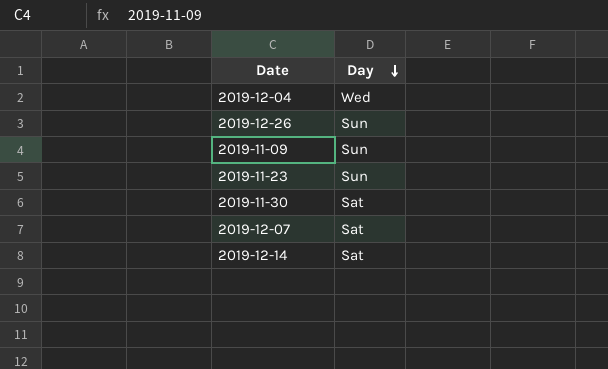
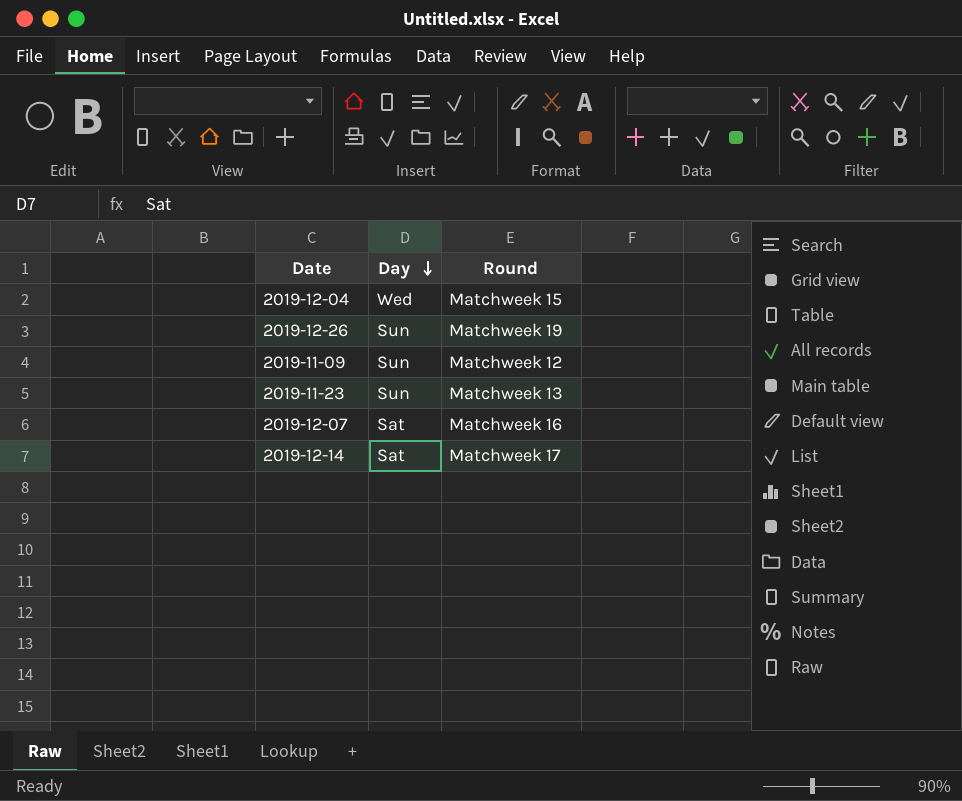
column Round | position: none -> 3
row 2019-11-30: Sat -> none

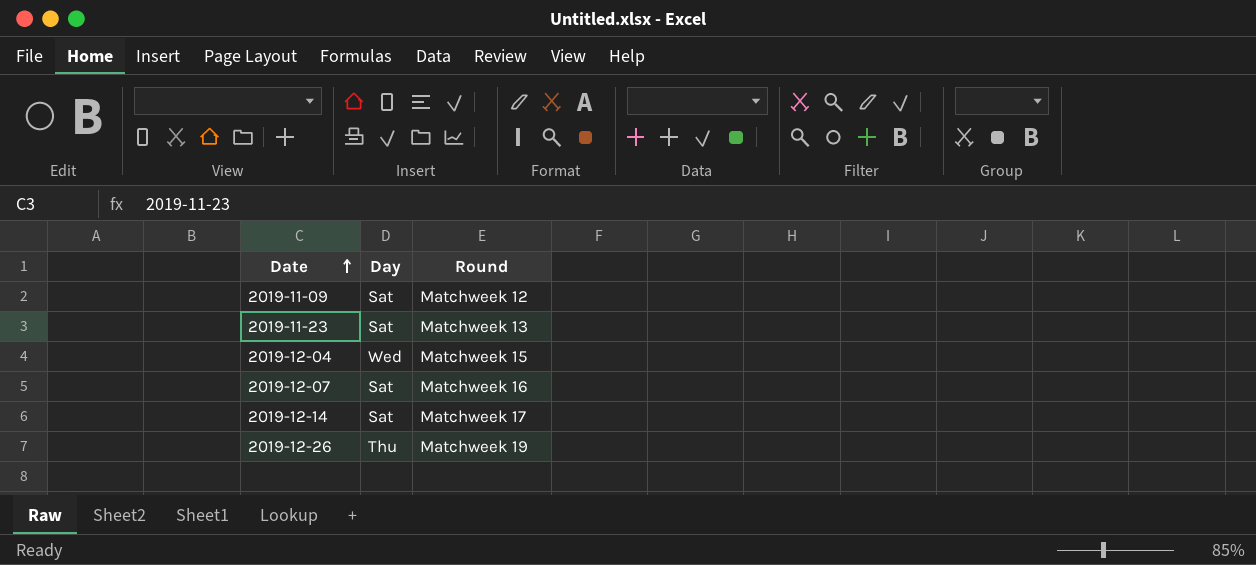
row order: Day descending -> Date ascending
2019-11-09 | Day: Sun -> Sat
2019-11-23 | Day: Sun -> Sat
2019-12-26 | Day: Sun -> Thu

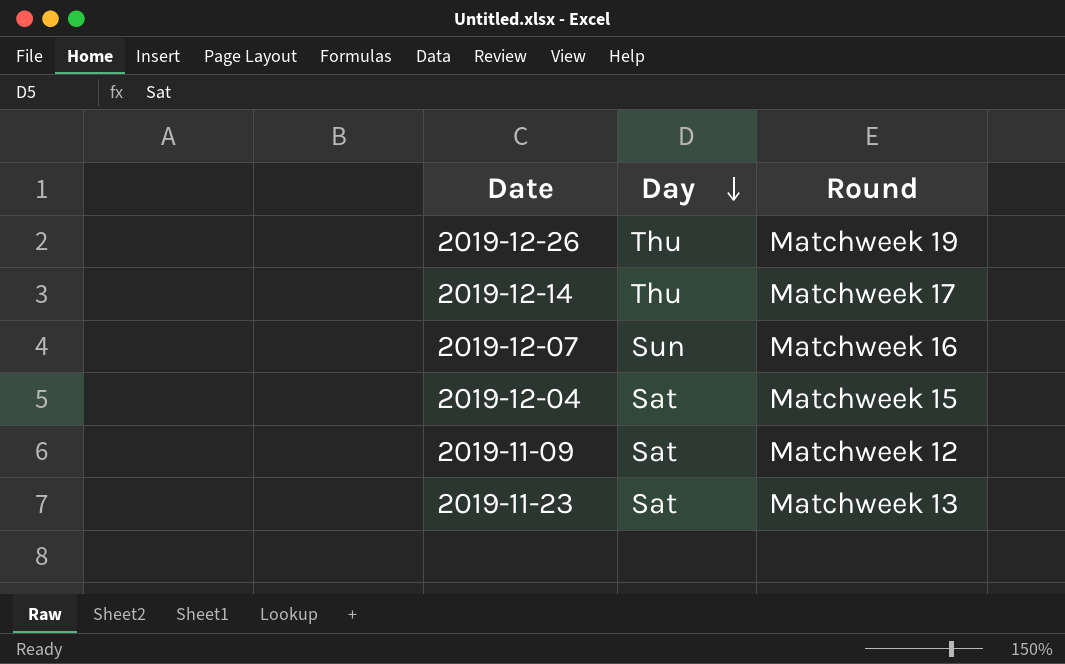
row order: Date ascending -> Day descending
2019-12-14 | Day: Sat -> Thu
2019-12-07 | Day: Sat -> Sun
2019-12-04 | Day: Wed -> Sat

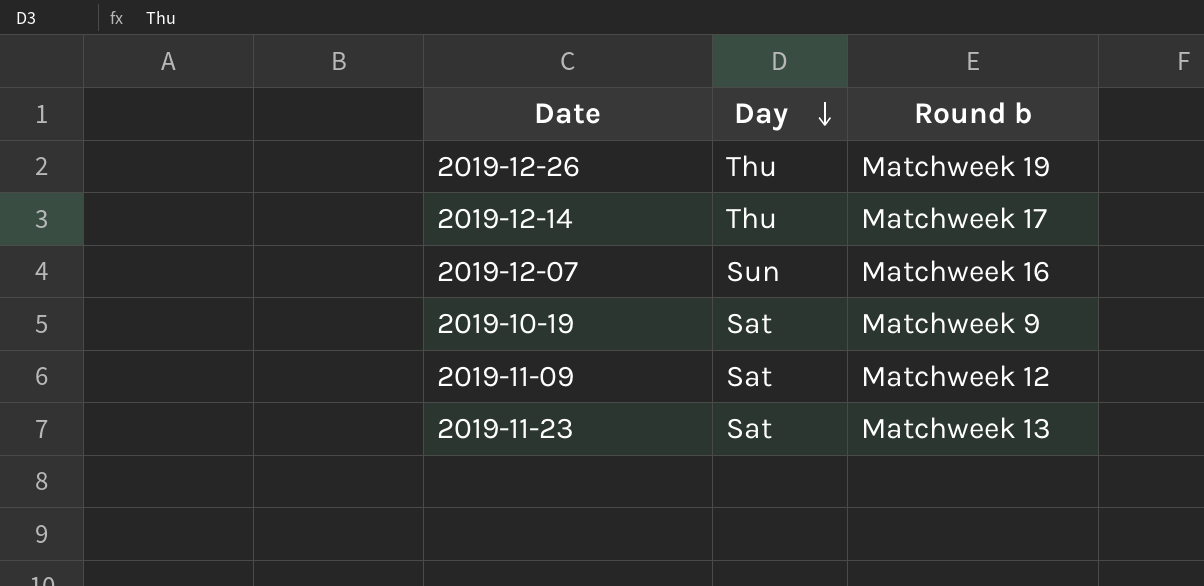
column name: Round -> Round b
row 2019-12-04: Sat | Matchweek 15 -> none
row 2019-10-19: none -> Sat | Matchweek 9

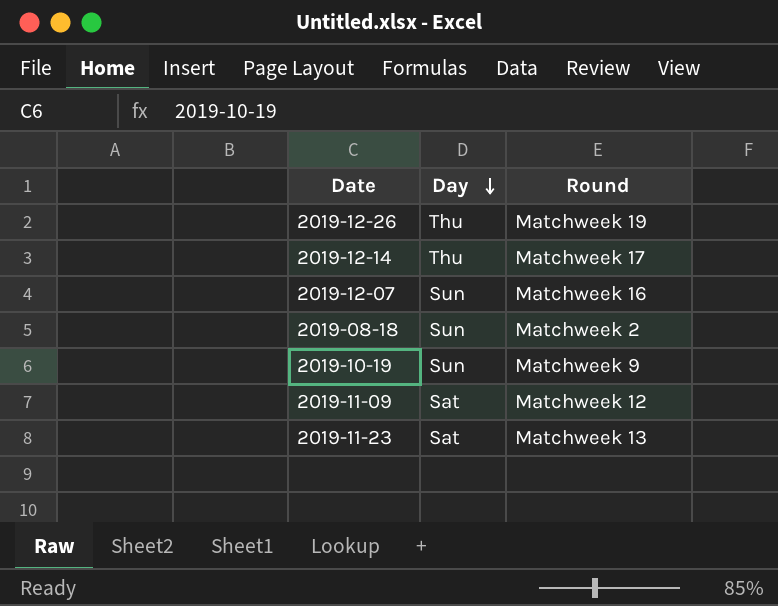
column name: Round b -> Round
row 2019-08-18: none -> Sun | Matchweek 2
2019-10-19 | Day: Sat -> Sun

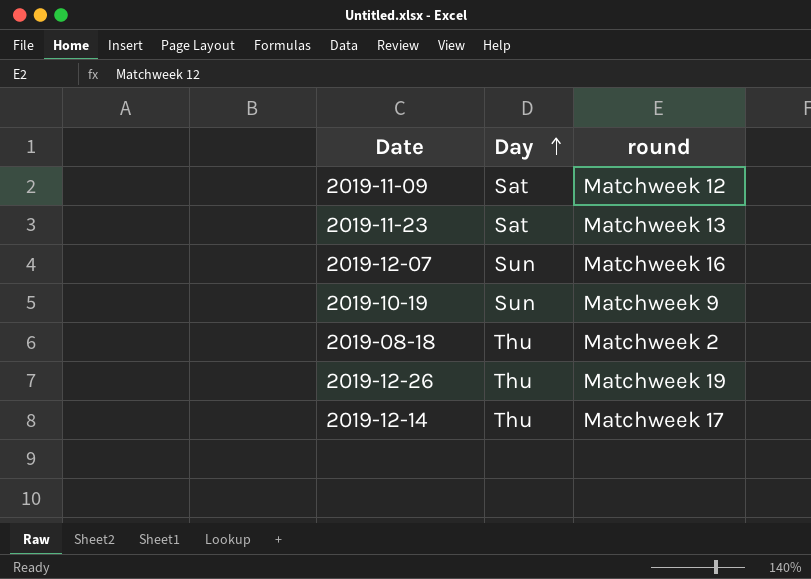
row order: Day descending -> Day ascending
column name: Round -> round
2019-08-18 | Day: Sun -> Thu

